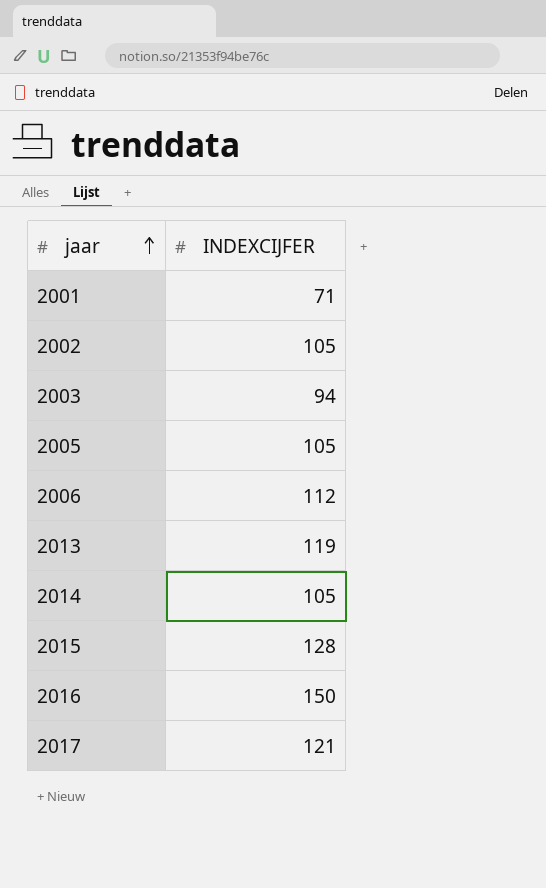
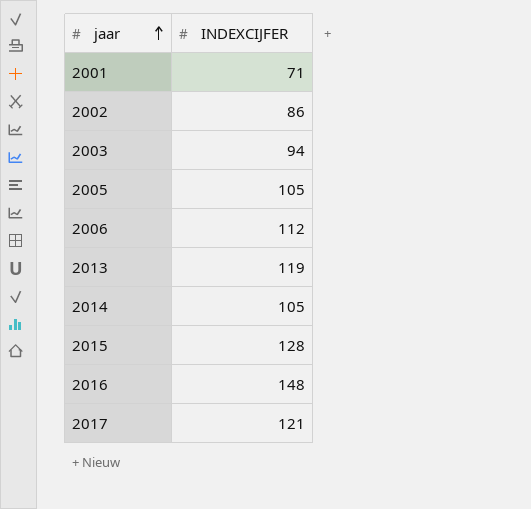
2002 | INDEXCIJFER: 105 -> 86
2016 | INDEXCIJFER: 150 -> 148

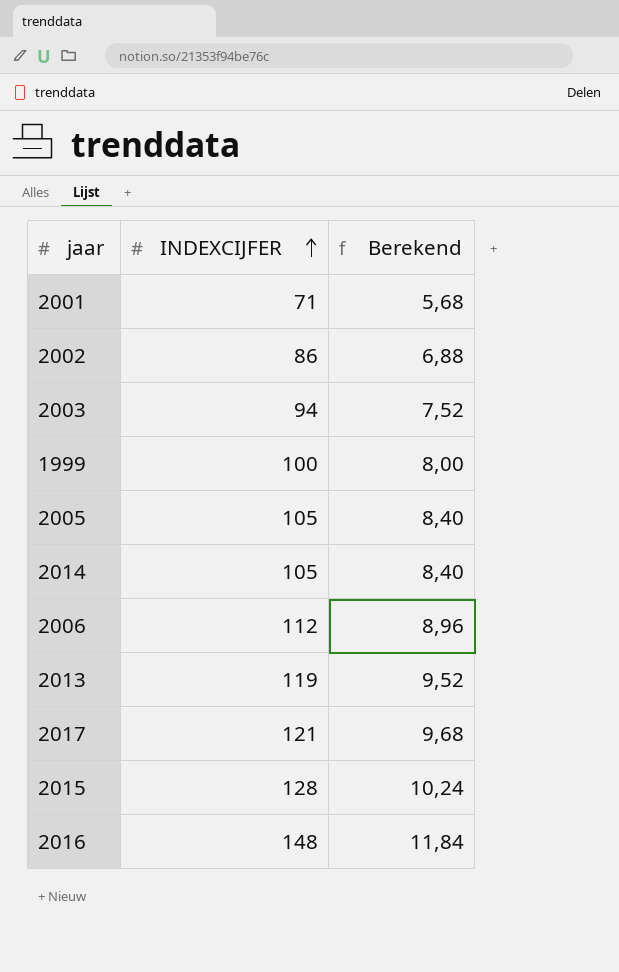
row order: jaar ascending -> INDEXCIJFER ascending
column Berekend | formula: none -> [INDEXCIJFER] * 0,08
row 1999: none -> 100 | 8,00

